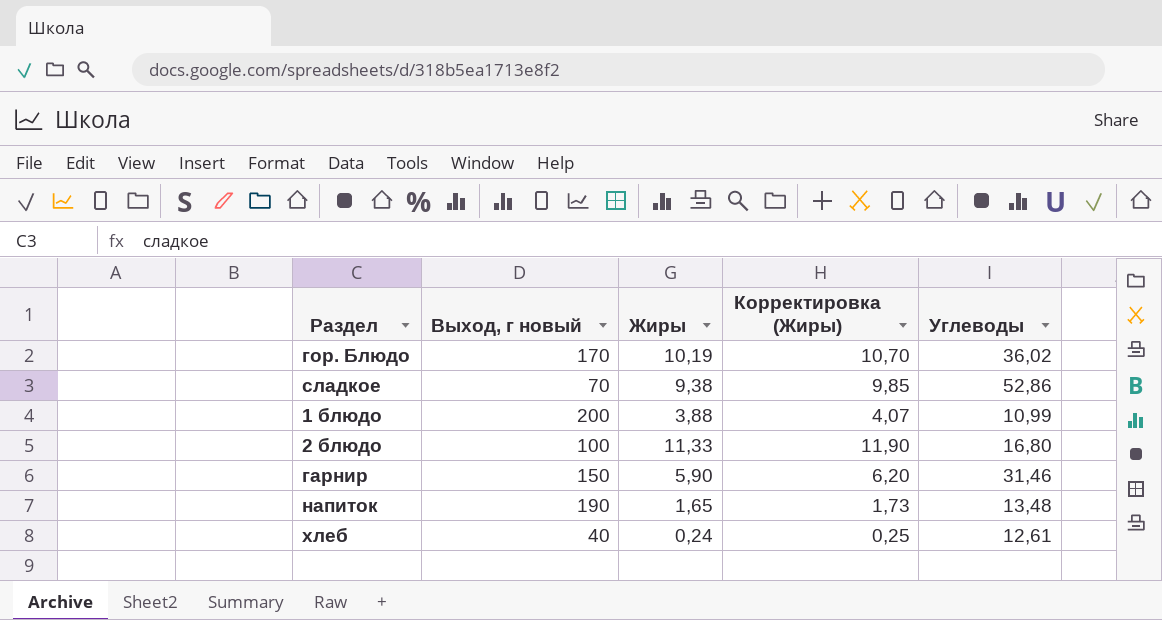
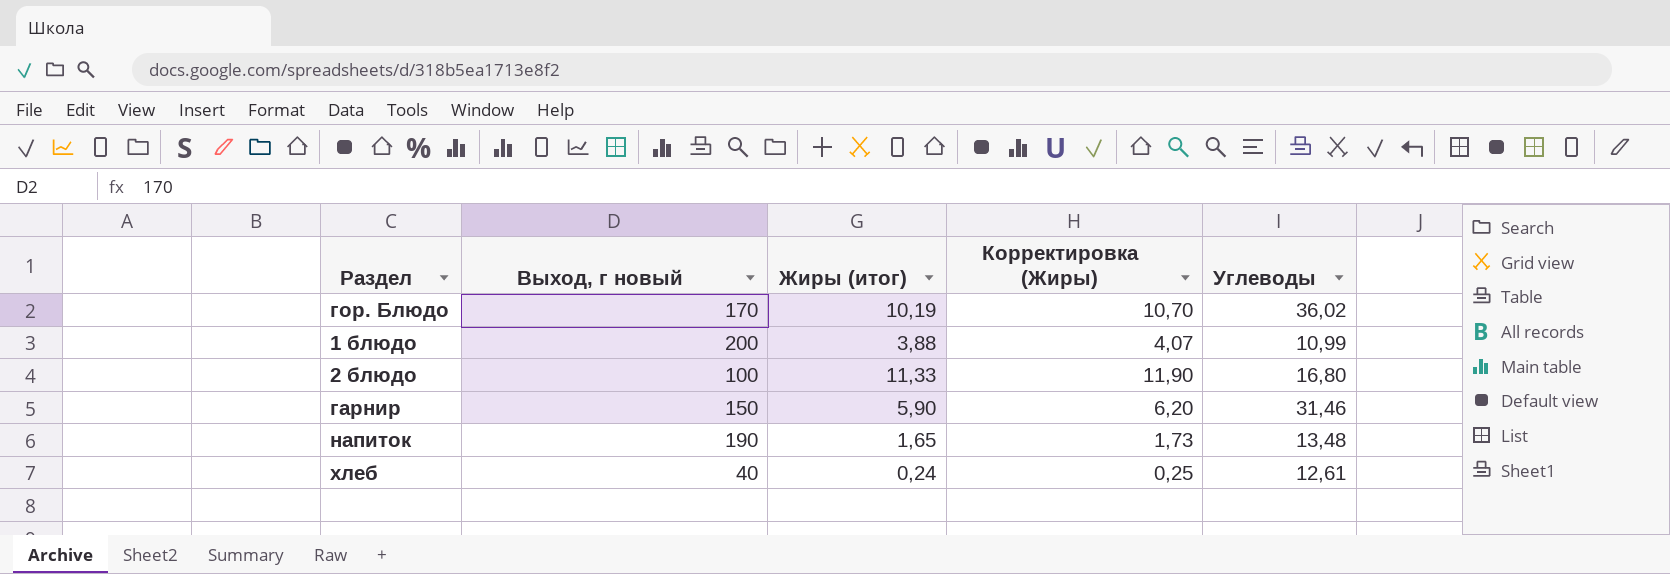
column name: Жиры -> Жиры (итог)
row сладкое: 70 | 9,38 | 9,85 | 52,86 -> none

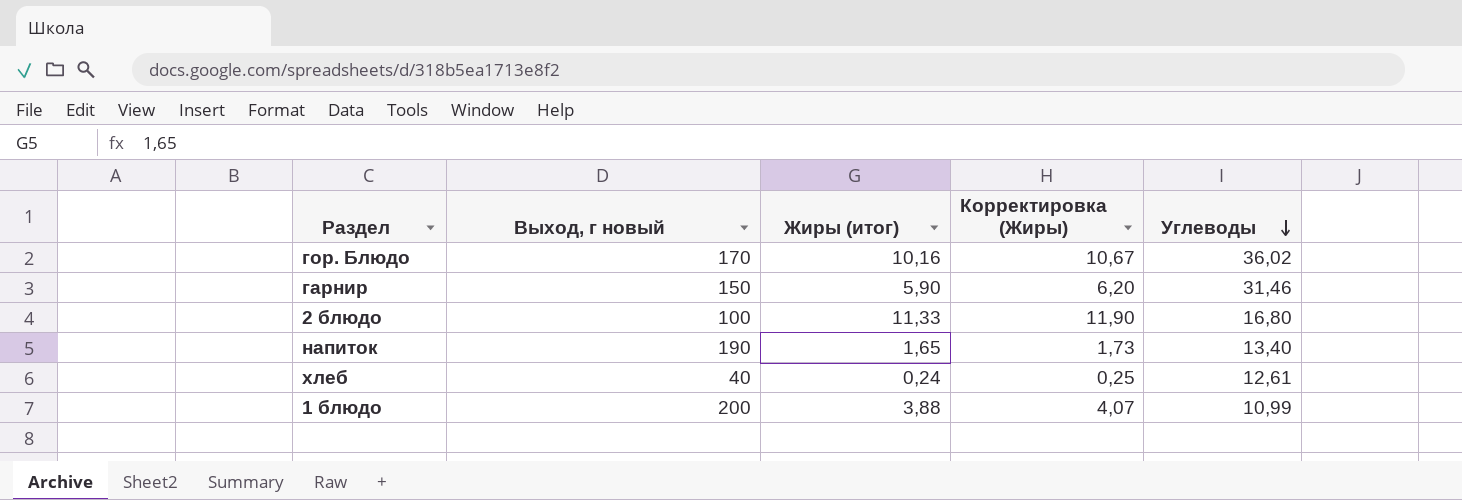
row order: none -> Углеводы descending
гор. Блюдо | Жиры (итог): 10,19 -> 10,16
гор. Блюдо | Корректировка (Жиры): 10,70 -> 10,67
напиток | Углеводы: 13,48 -> 13,40

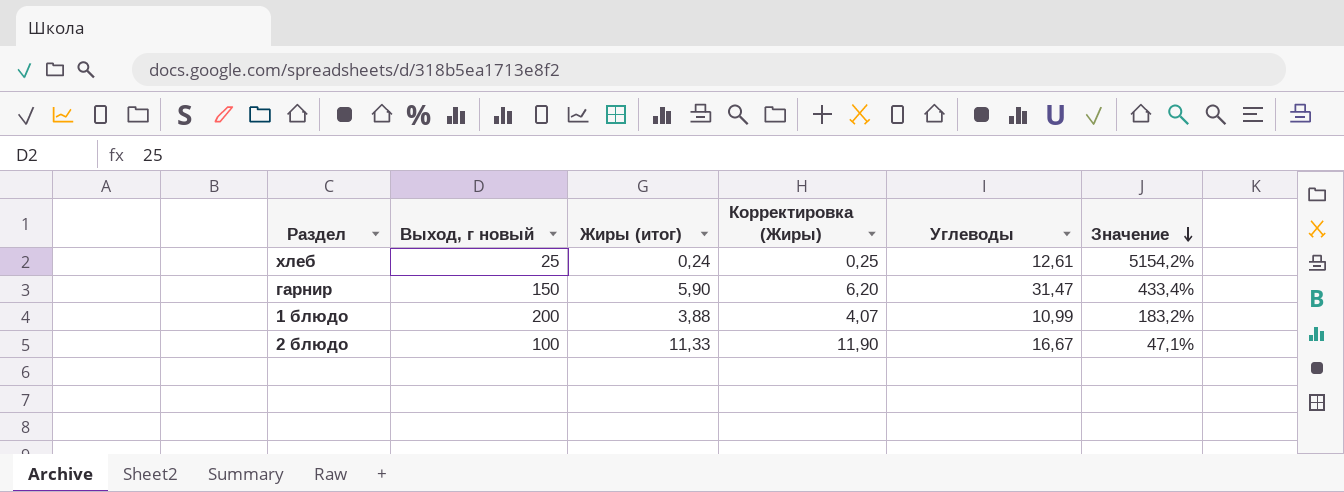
row order: Углеводы descending -> Значение descending
column Значение | formula: none -> ([Углеводы] - [Жиры (итог)]) / [Жиры (итог)]
row гор. Блюдо: 170 | 10,16 | 10,67 | 36,02 -> none
row напиток: 190 | 1,65 | 1,73 | 13,40 -> none
хлеб | Выход, г новый: 40 -> 25
гарнир | Углеводы: 31,46 -> 31,47
2 блюдо | Углеводы: 16,80 -> 16,67

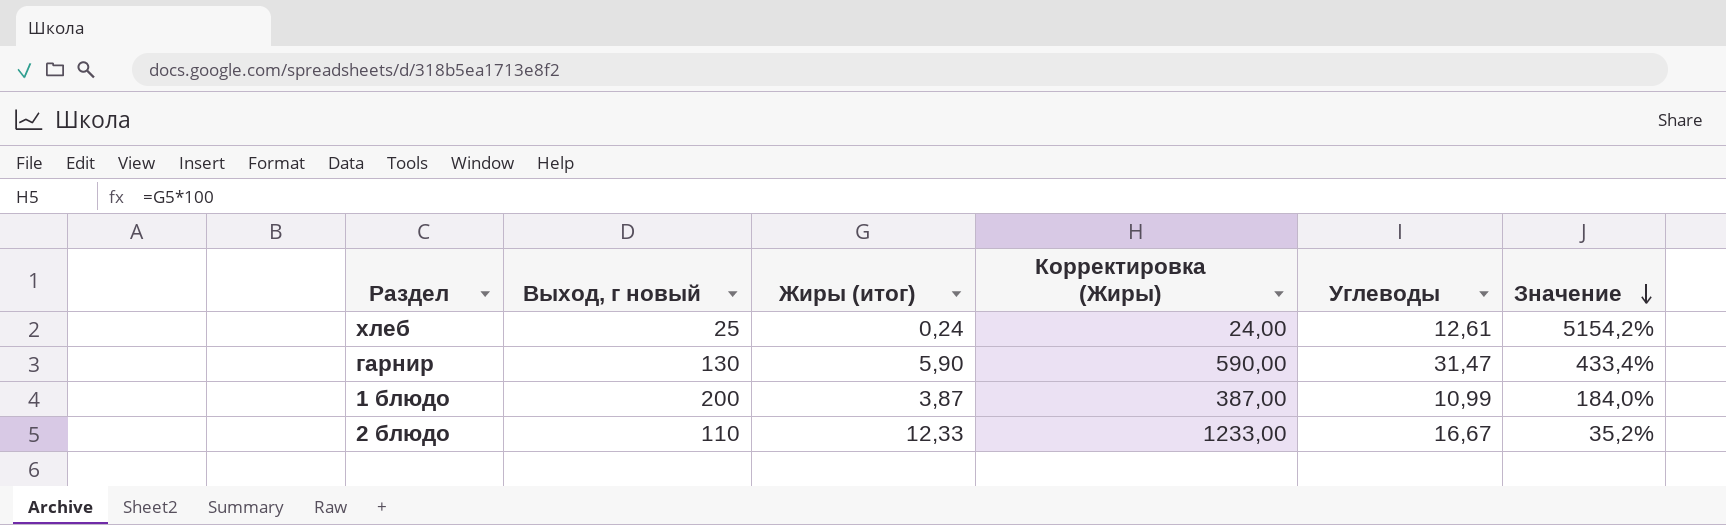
column Корректировка (Жиры) | formula: [Жиры (итог)] * 1,05 -> [Жиры (итог)] * 100
гарнир | Выход, г новый: 150 -> 130
1 блюдо | Жиры (итог): 3,88 -> 3,87
1 блюдо | Значение: 183,2% -> 184,0%
2 блюдо | Выход, г новый: 100 -> 110
2 блюдо | Жиры (итог): 11,33 -> 12,33
2 блюдо | Значение: 47,1% -> 35,2%

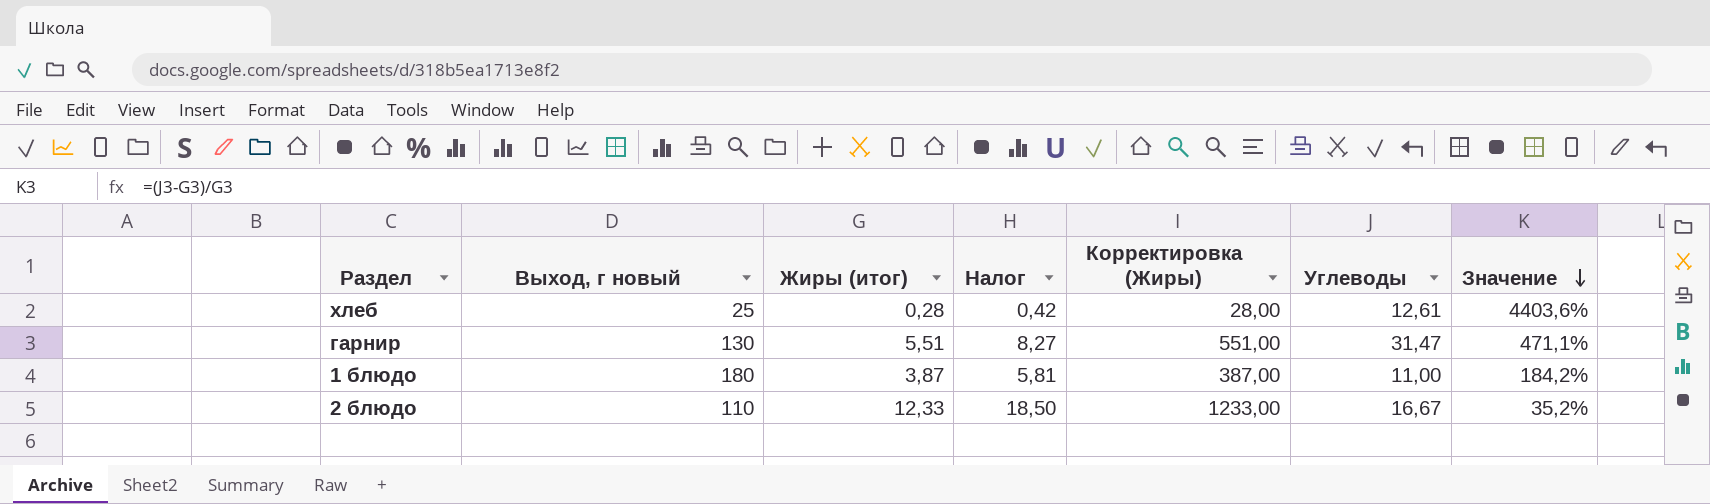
column Налог | formula: none -> [Жиры (итог)] * 1,5
хлеб | Жиры (итог): 0,24 -> 0,28
хлеб | Корректировка (Жиры): 24,00 -> 28,00
хлеб | Значение: 5154,2% -> 4403,6%
гарнир | Жиры (итог): 5,90 -> 5,51
гарнир | Корректировка (Жиры): 590,00 -> 551,00
гарнир | Значение: 433,4% -> 471,1%
1 блюдо | Выход, г новый: 200 -> 180
1 блюдо | Углеводы: 10,99 -> 11,00
1 блюдо | Значение: 184,0% -> 184,2%

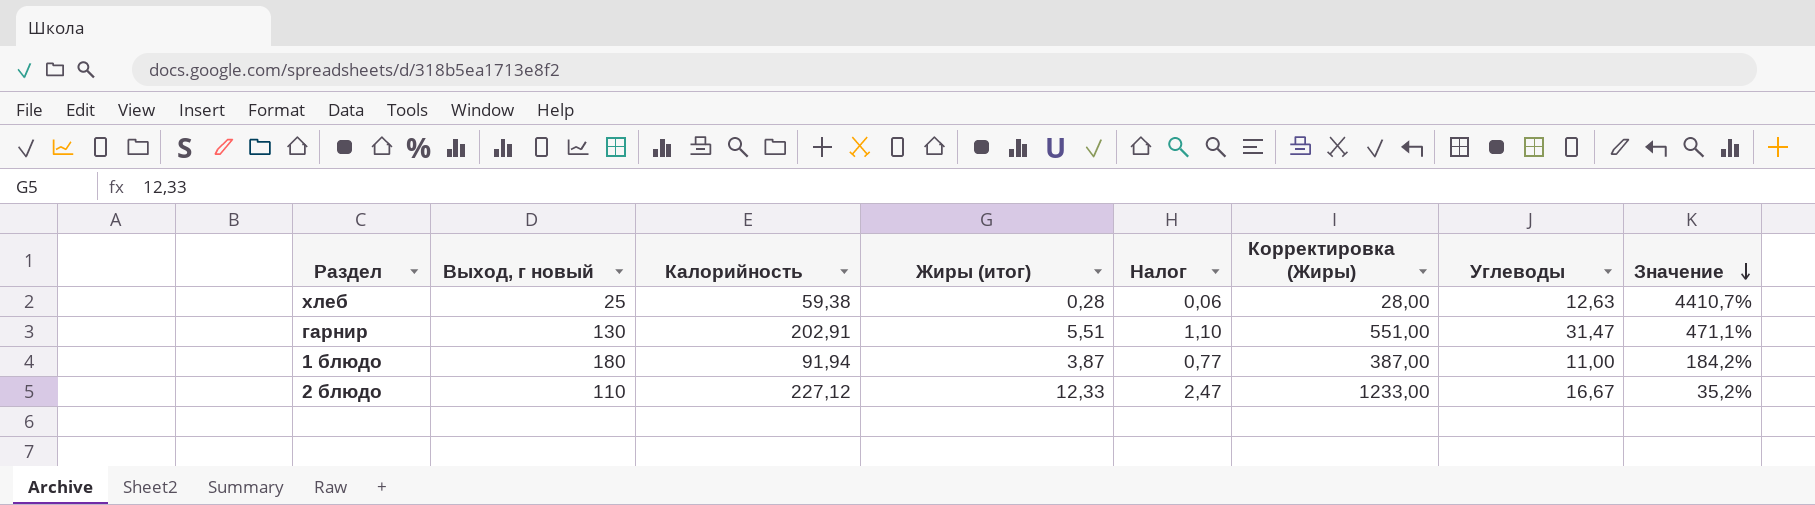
column Калорийность | position: none -> 3
column Налог | formula: [Жиры (итог)] * 1,5 -> [Жиры (итог)] * 0,2
хлеб | Углеводы: 12,61 -> 12,63
хлеб | Значение: 4403,6% -> 4410,7%

